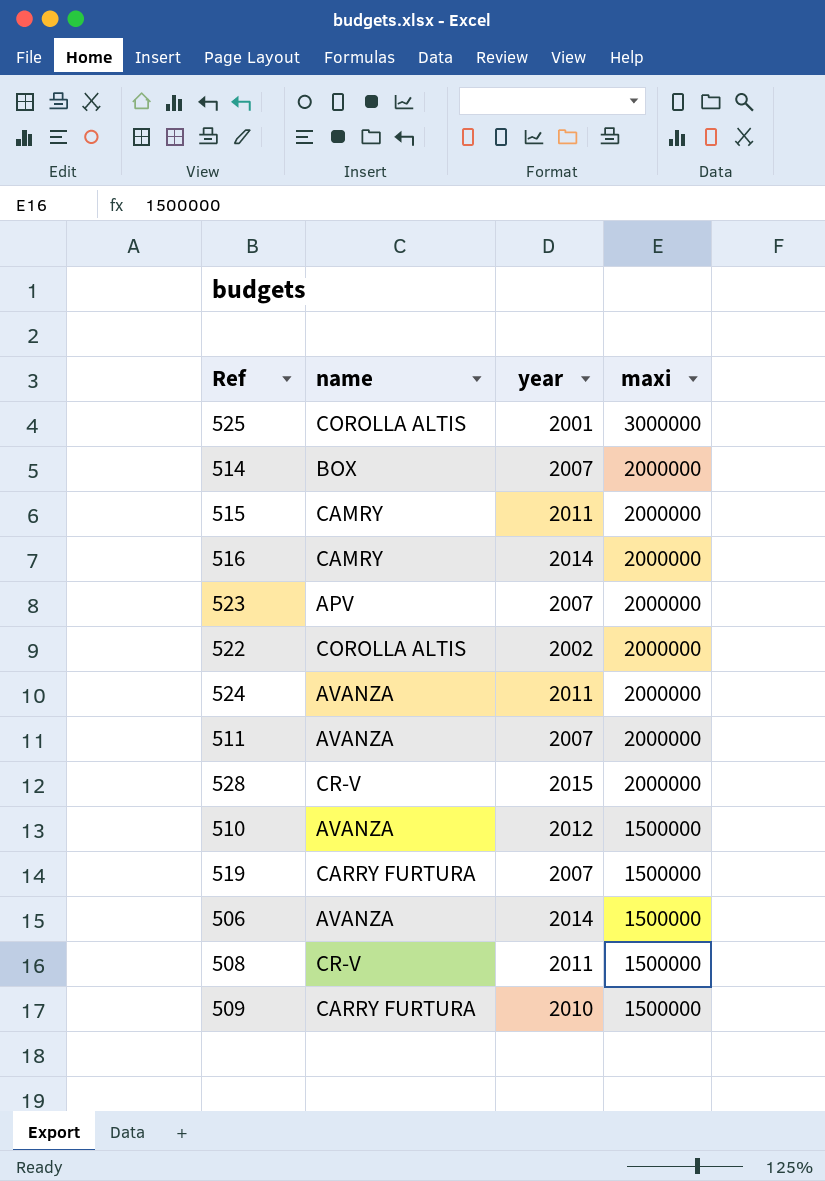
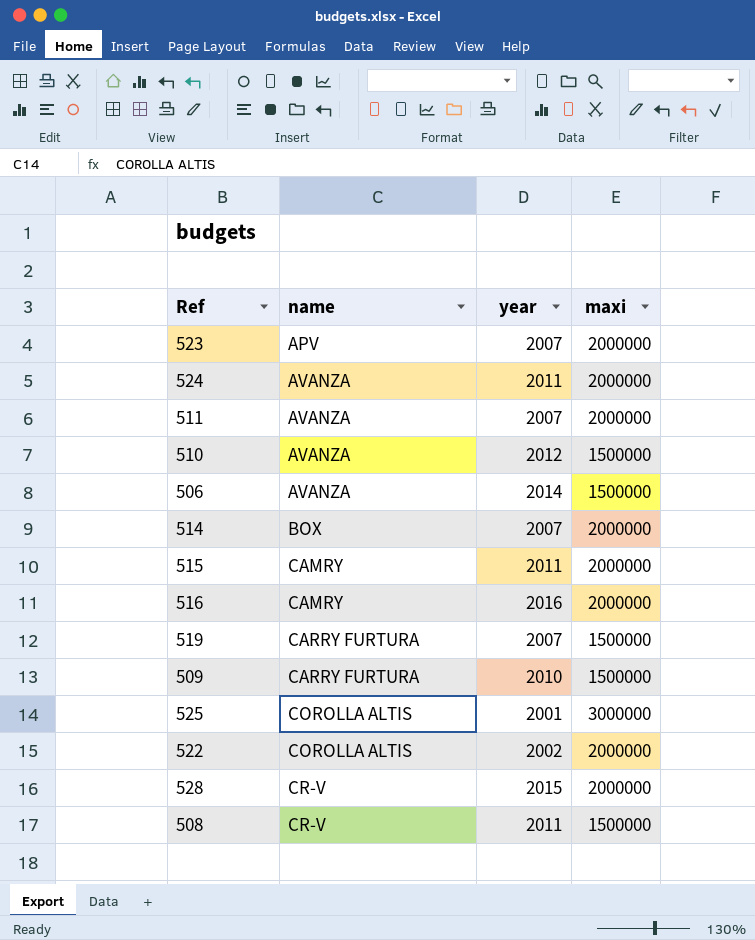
row order: maxi descending -> name ascending
516 | year: 2014 -> 2016

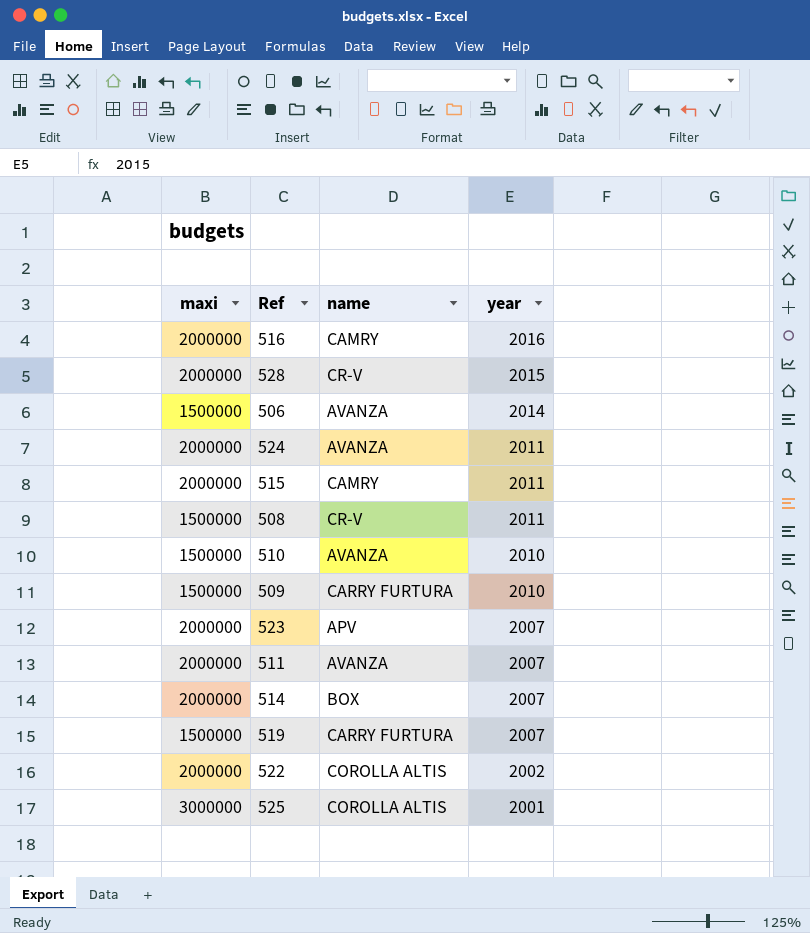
row order: name ascending -> year descending
column maxi | position: 4 -> 1
510 | year: 2012 -> 2010

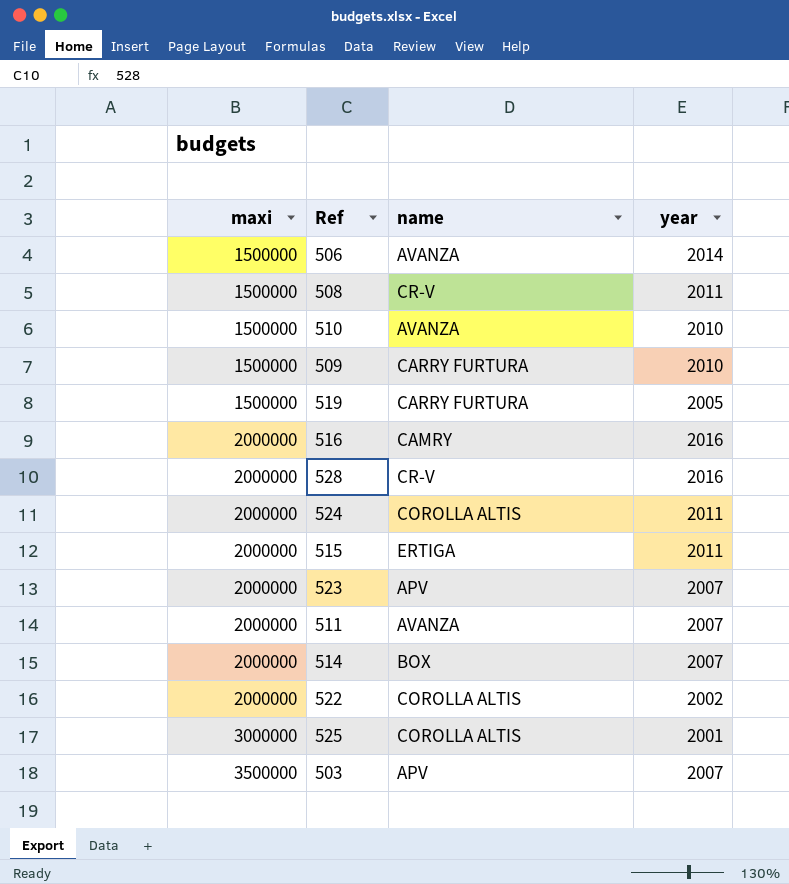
row order: year descending -> maxi ascending
519 | year: 2007 -> 2005
528 | year: 2015 -> 2016
524 | name: AVANZA -> COROLLA ALTIS
515 | name: CAMRY -> ERTIGA
row 503: none -> 3500000 | APV | 2007

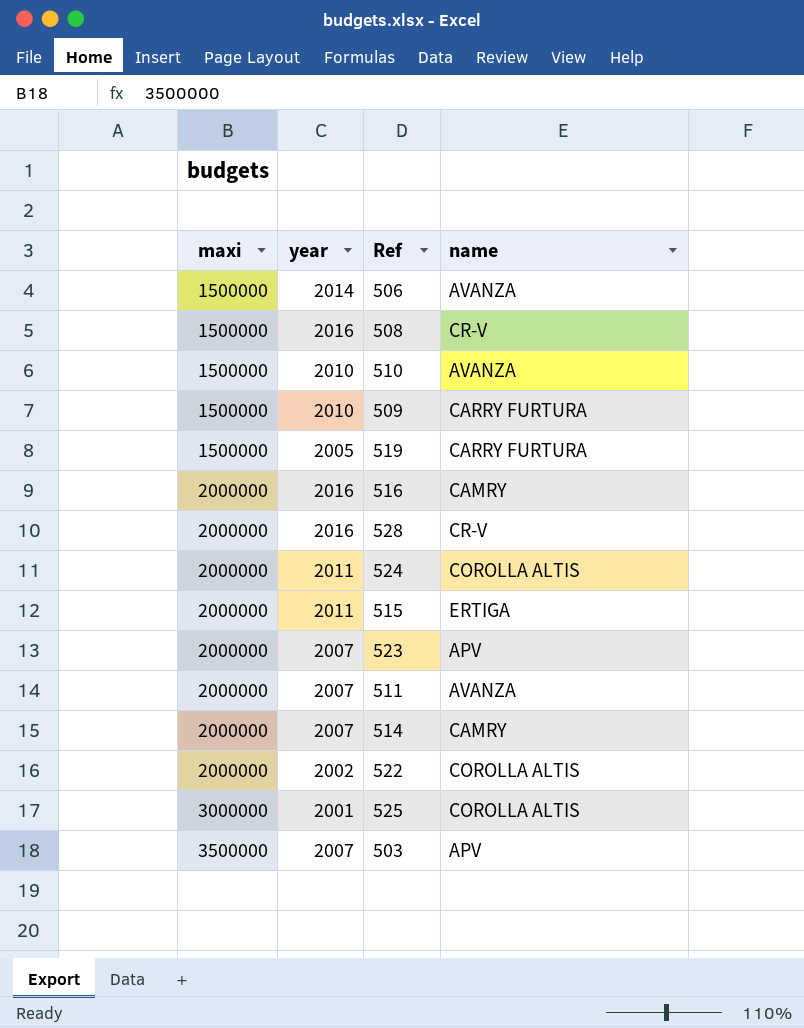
column year | position: 4 -> 2
508 | year: 2011 -> 2016
514 | name: BOX -> CAMRY

